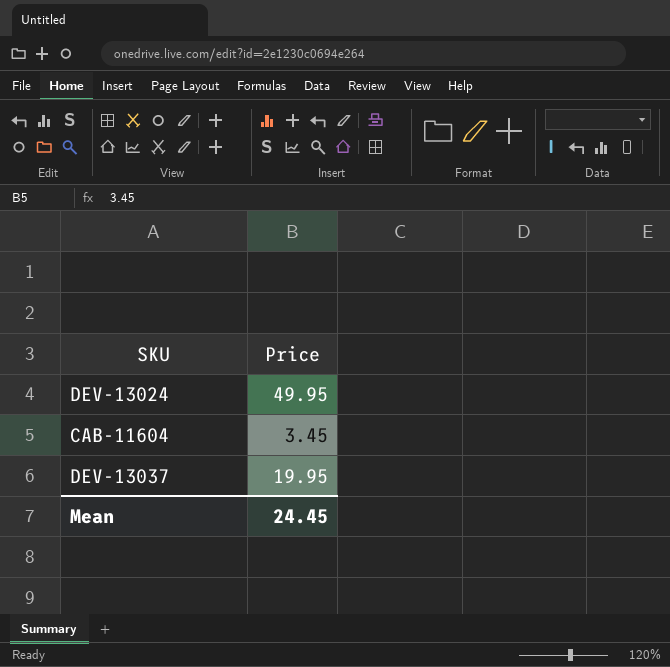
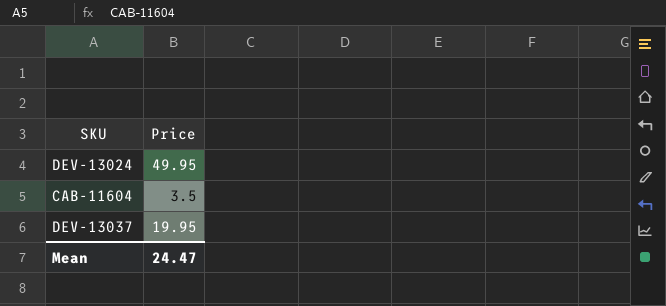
CAB-11604 | Price: 3.45 -> 3.5
Mean | Price: 24.45 -> 24.47

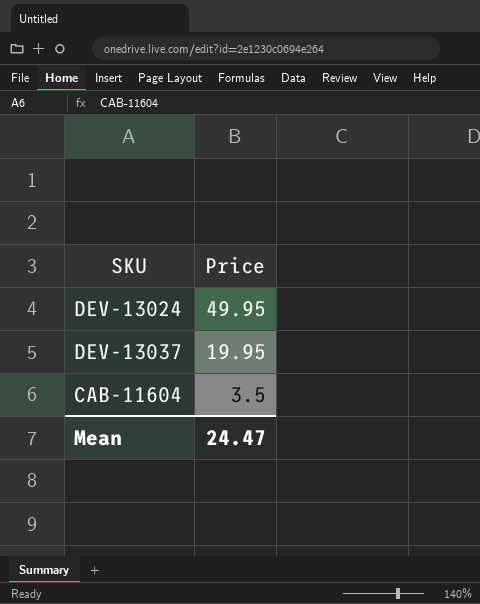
row order: none -> Price descending

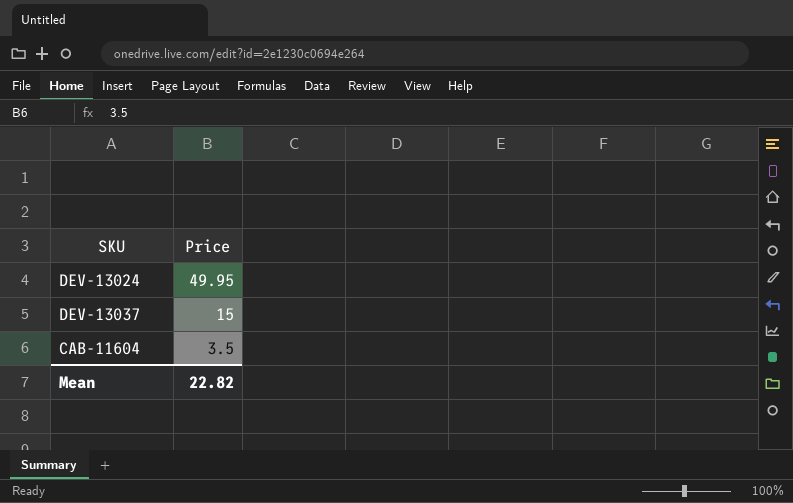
DEV-13037 | Price: 19.95 -> 15
Mean | Price: 24.47 -> 22.82

